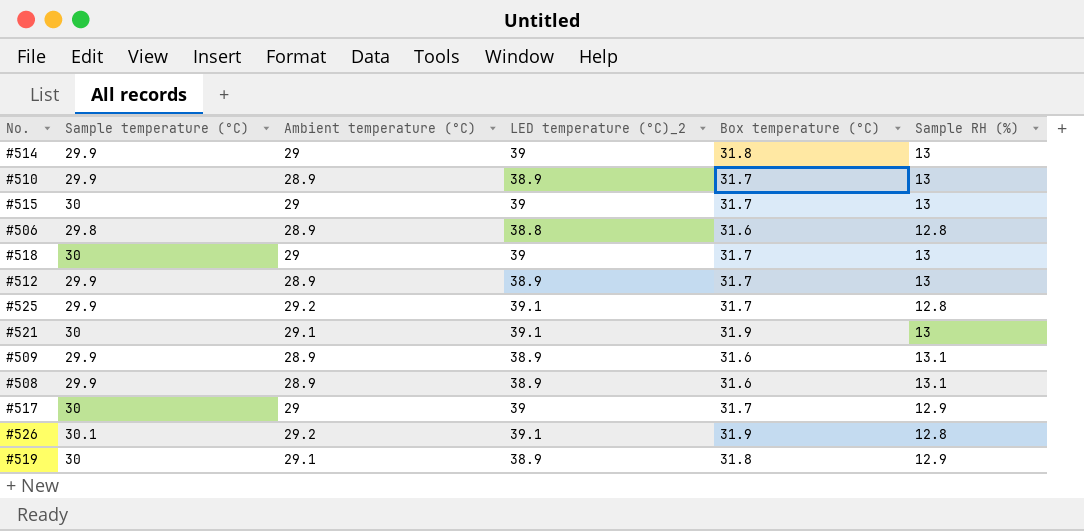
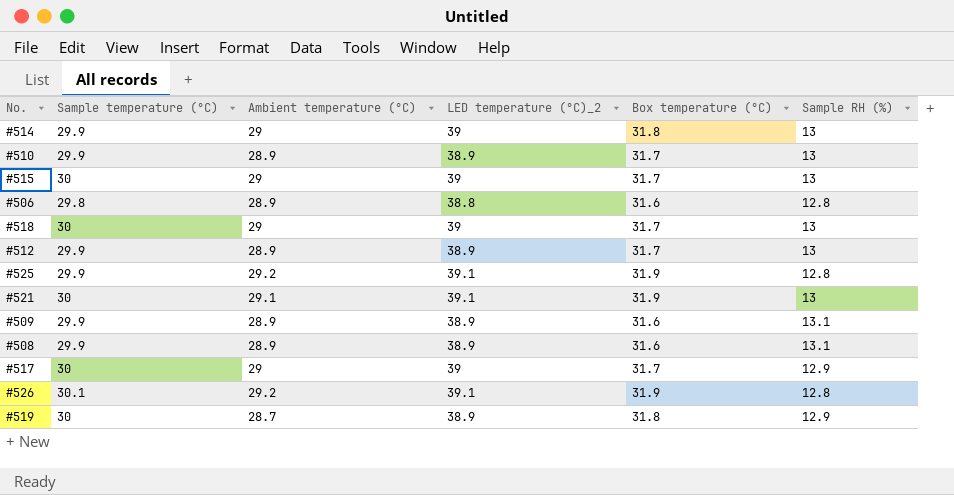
#525 | Box temperature (°C): 31.7 -> 31.9
#519 | Ambient temperature (°C): 29.1 -> 28.7

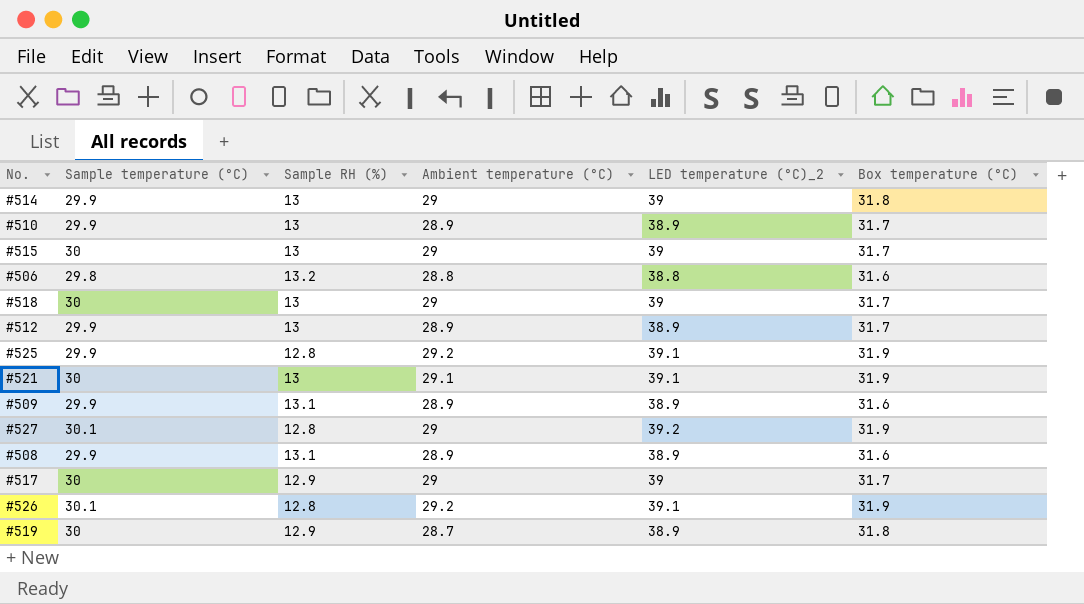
column Sample RH (%) | position: 6 -> 3
#506 | Sample RH (%): 12.8 -> 13.2
#506 | Ambient temperature (°C): 28.9 -> 28.8
row #527: none -> 30.1 | 12.8 | 29 | 39.2 | 31.9

